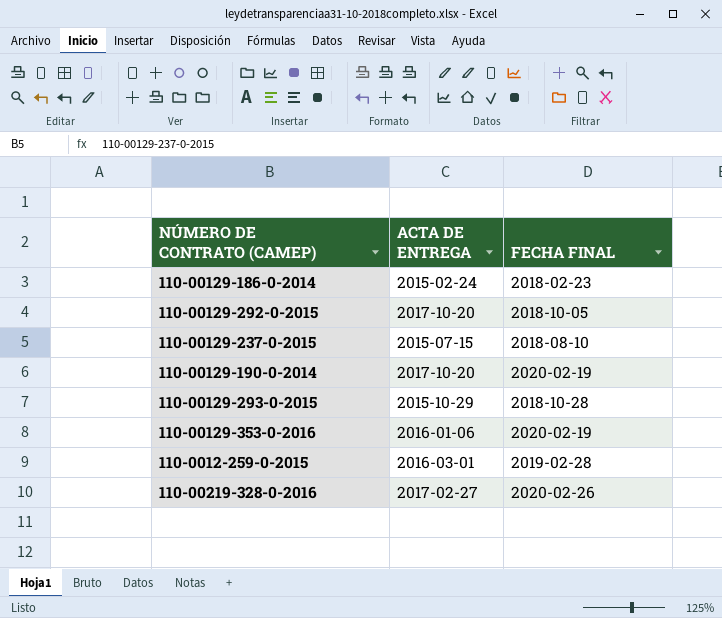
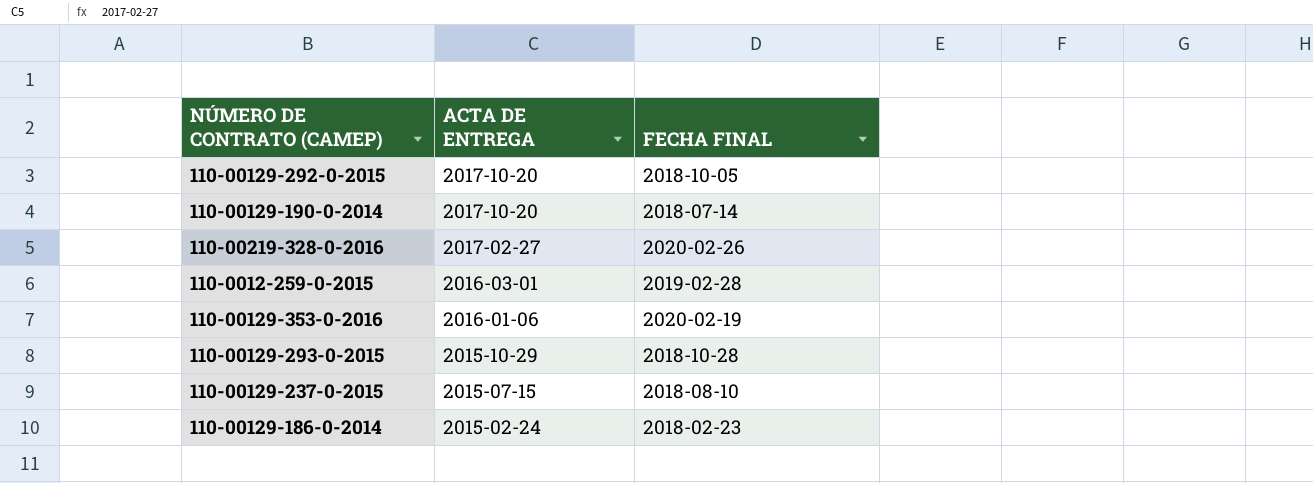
row order: none -> ACTA DE ENTREGA descending
110-00129-190-0-2014 | FECHA FINAL: 2020-02-19 -> 2018-07-14

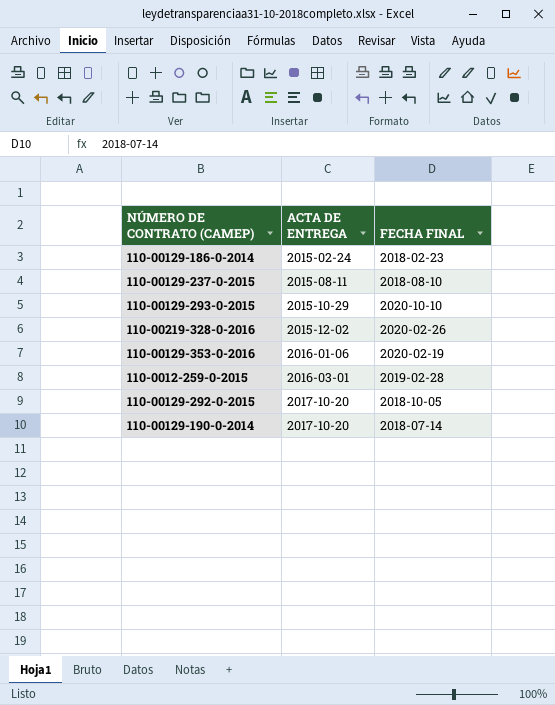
row order: ACTA DE ENTREGA descending -> ACTA DE ENTREGA ascending
110-00129-237-0-2015 | ACTA DE ENTREGA: 2015-07-15 -> 2015-08-11
110-00129-293-0-2015 | FECHA FINAL: 2018-10-28 -> 2020-10-10
110-00219-328-0-2016 | ACTA DE ENTREGA: 2017-02-27 -> 2015-12-02

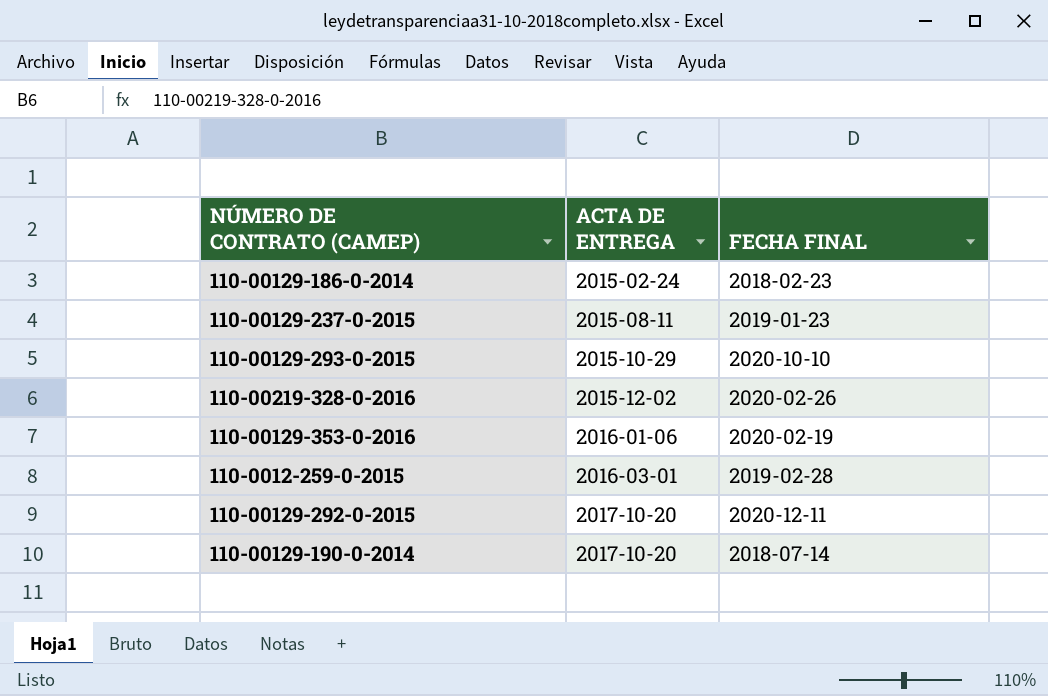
110-00129-237-0-2015 | FECHA FINAL: 2018-08-10 -> 2019-01-23
110-00129-292-0-2015 | FECHA FINAL: 2018-10-05 -> 2020-12-11

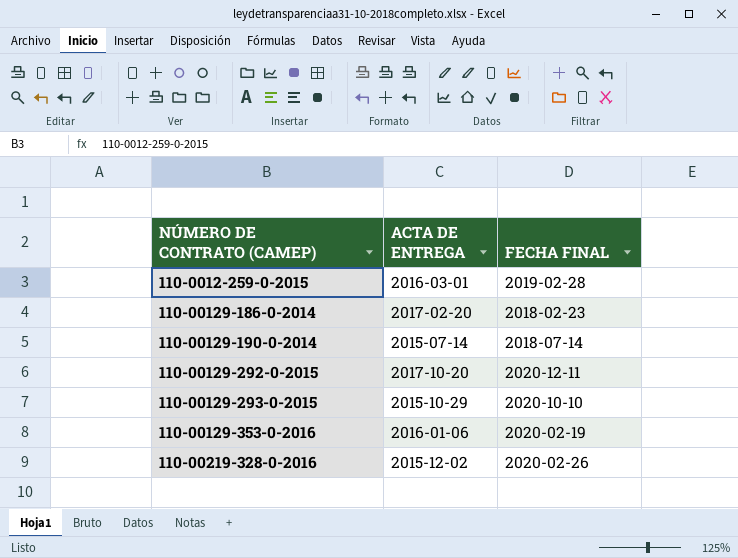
row order: ACTA DE ENTREGA ascending -> NÚMERO DE CONTRATO (CAMEP) ascending
row 110-00129-237-0-2015: 2015-08-11 | 2019-01-23 -> none
110-00129-186-0-2014 | ACTA DE ENTREGA: 2015-02-24 -> 2017-02-20
110-00129-190-0-2014 | ACTA DE ENTREGA: 2017-10-20 -> 2015-07-14

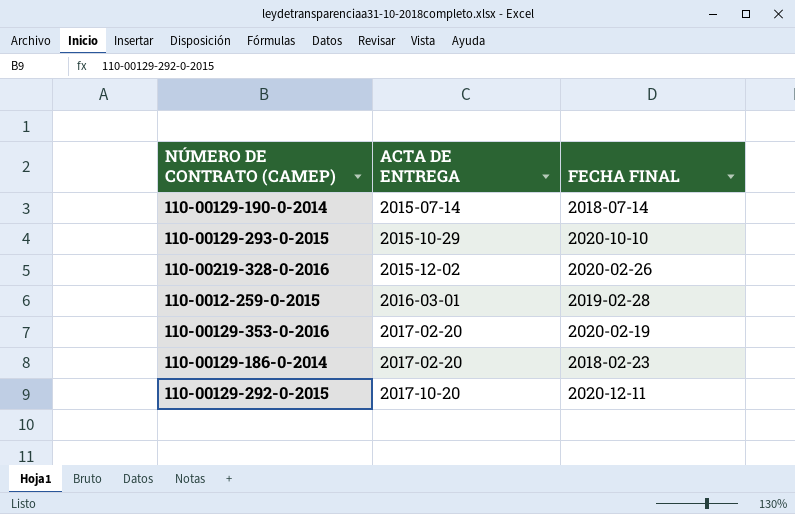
row order: NÚMERO DE CONTRATO (CAMEP) ascending -> ACTA DE ENTREGA ascending
110-00129-353-0-2016 | ACTA DE ENTREGA: 2016-01-06 -> 2017-02-20

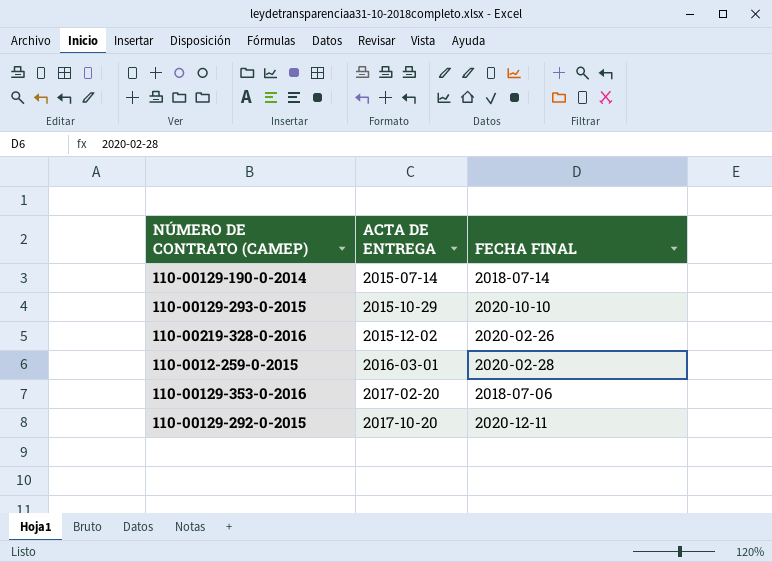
row 110-00129-186-0-2014: 2017-02-20 | 2018-02-23 -> none
110-0012-259-0-2015 | FECHA FINAL: 2019-02-28 -> 2020-02-28
110-00129-353-0-2016 | FECHA FINAL: 2020-02-19 -> 2018-07-06

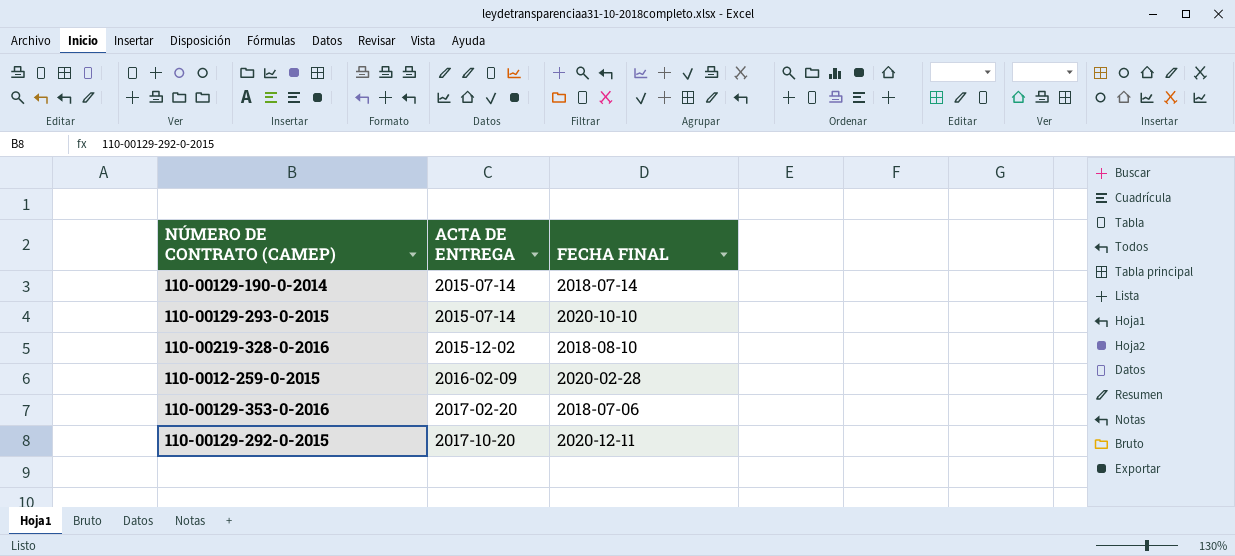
110-00129-293-0-2015 | ACTA DE ENTREGA: 2015-10-29 -> 2015-07-14
110-00219-328-0-2016 | FECHA FINAL: 2020-02-26 -> 2018-08-10
110-0012-259-0-2015 | ACTA DE ENTREGA: 2016-03-01 -> 2016-02-09

